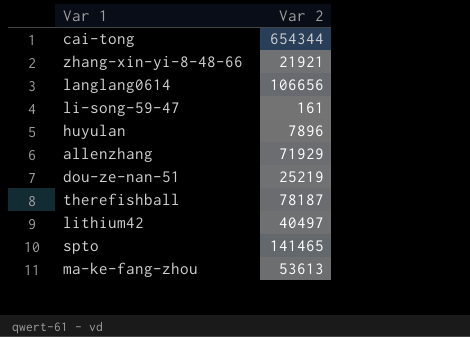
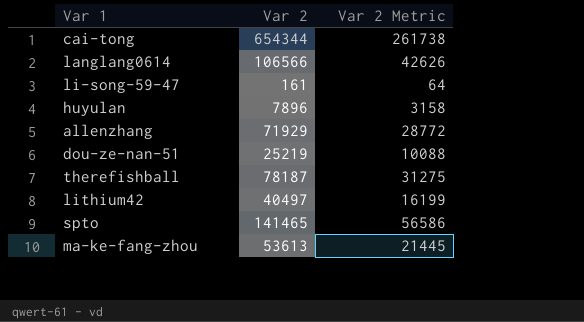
column Var 2 Metric | formula: none -> [Var 2] * 0.4
row zhang-xin-yi-8-48-66: 21921 -> none
langlang0614 | Var 2: 106656 -> 106566

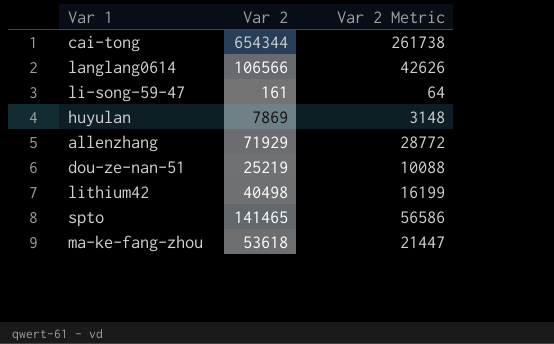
row therefishball: 78187 | 31275 -> none
huyulan | Var 2: 7896 -> 7869
huyulan | Var 2 Metric: 3158 -> 3148
lithium42 | Var 2: 40497 -> 40498
ma-ke-fang-zhou | Var 2: 53613 -> 53618
ma-ke-fang-zhou | Var 2 Metric: 21445 -> 21447

